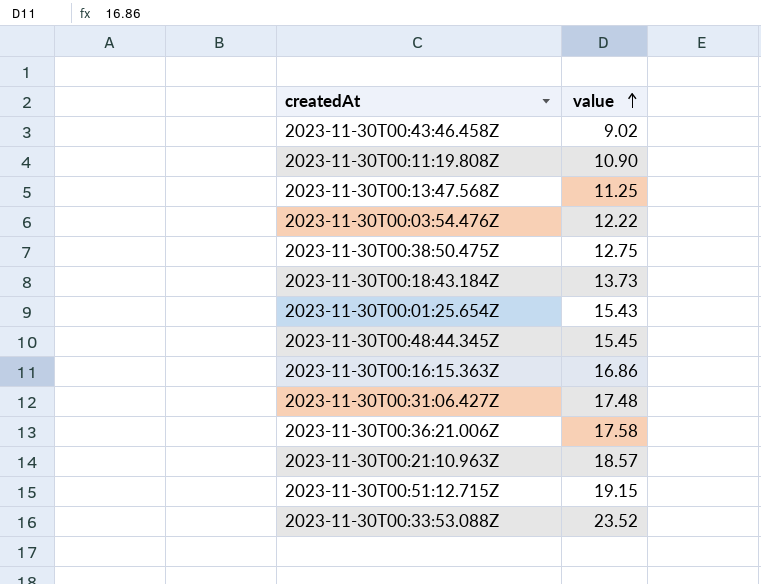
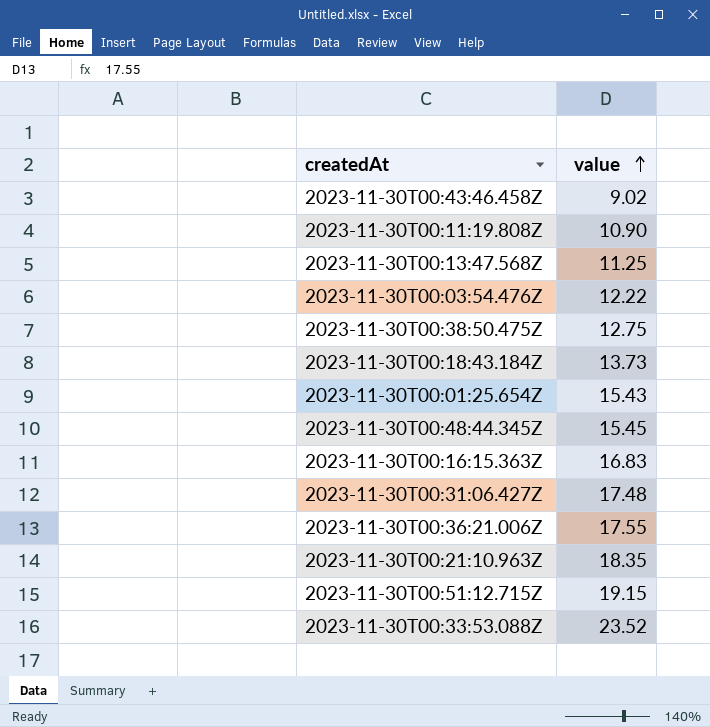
2023-11-30T00:16:15.363Z | value: 16.86 -> 16.83
2023-11-30T00:36:21.006Z | value: 17.58 -> 17.55
2023-11-30T00:21:10.963Z | value: 18.57 -> 18.35

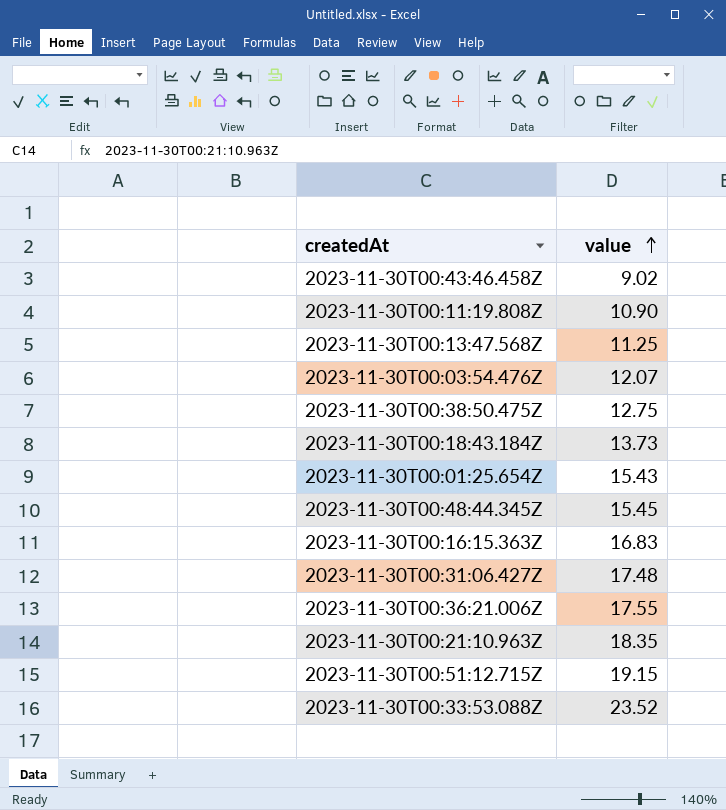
2023-11-30T00:03:54.476Z | value: 12.22 -> 12.07

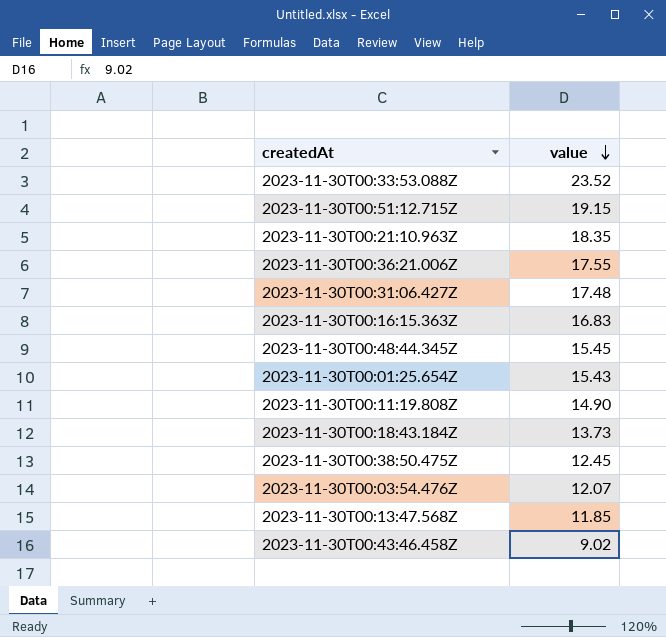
row order: value ascending -> value descending
2023-11-30T00:11:19.808Z | value: 10.90 -> 14.90
2023-11-30T00:38:50.475Z | value: 12.75 -> 12.45
2023-11-30T00:13:47.568Z | value: 11.25 -> 11.85

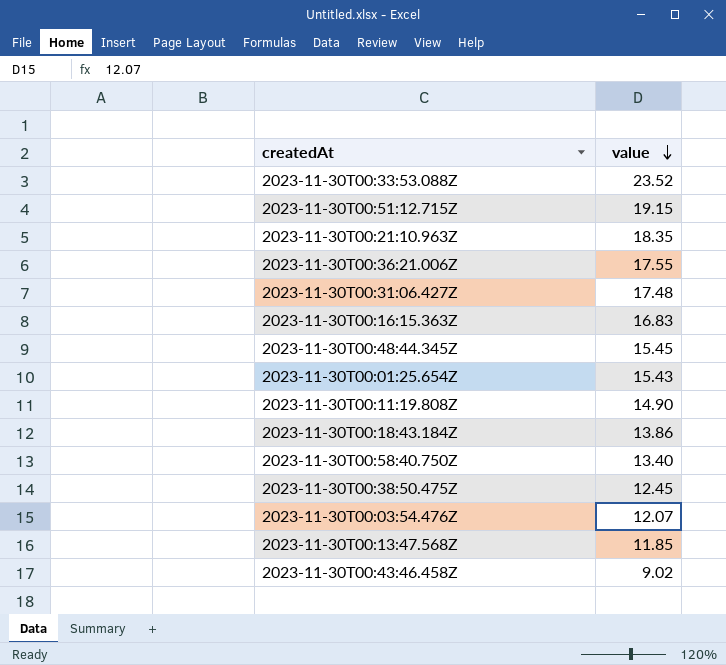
2023-11-30T00:18:43.184Z | value: 13.73 -> 13.86
row 2023-11-30T00:58:40.750Z: none -> 13.40

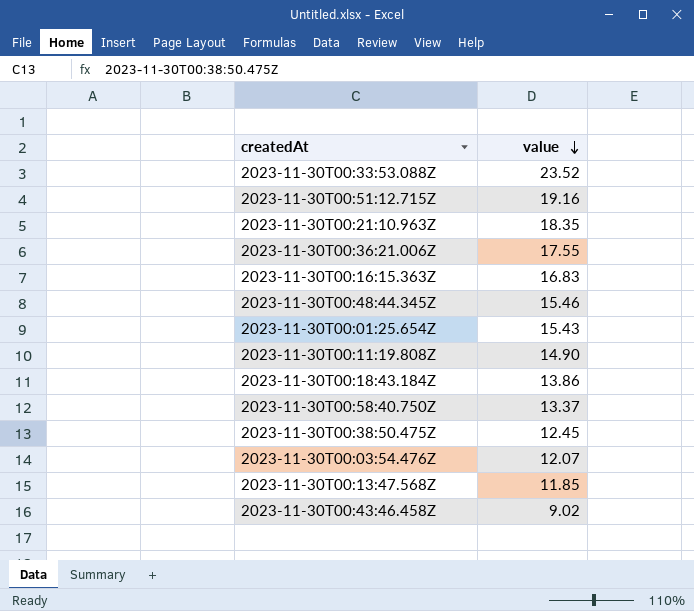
row 2023-11-30T00:31:06.427Z: 17.48 -> none
2023-11-30T00:51:12.715Z | value: 19.15 -> 19.16
2023-11-30T00:48:44.345Z | value: 15.45 -> 15.46
2023-11-30T00:58:40.750Z | value: 13.40 -> 13.37

